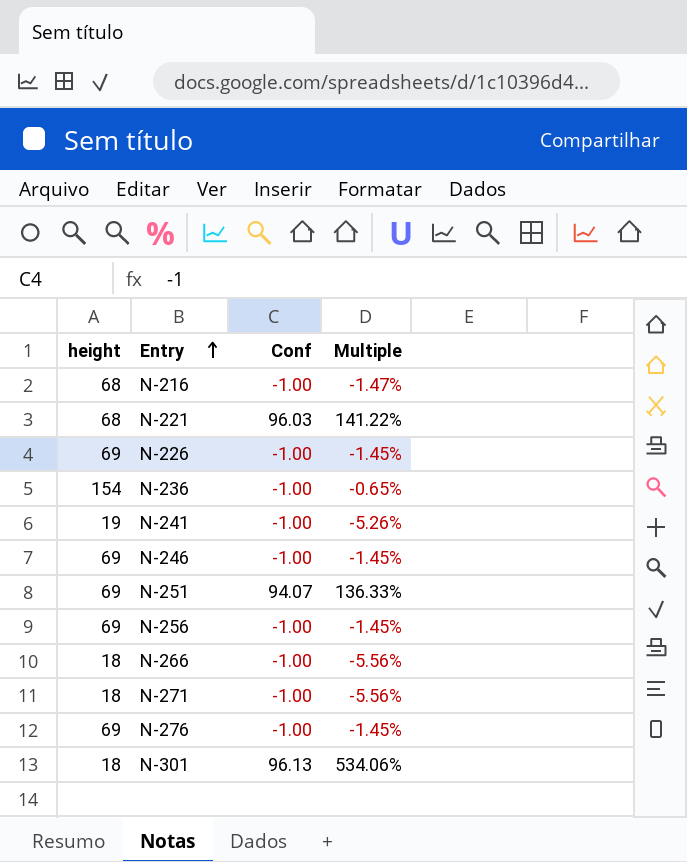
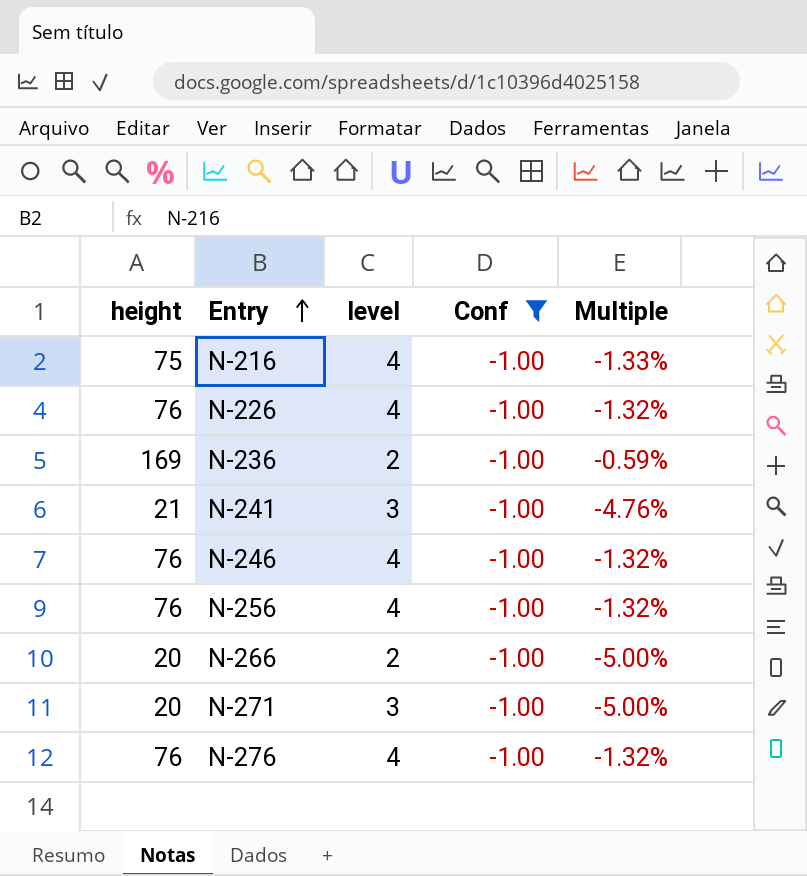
filter: none -> Conf = -1.00
column level | position: none -> 3
N-216 | height: 68 -> 75
N-216 | Multiple: -1.47% -> -1.33%
N-226 | height: 69 -> 76
N-226 | Multiple: -1.45% -> -1.32%
N-236 | height: 154 -> 169
N-236 | Multiple: -0.65% -> -0.59%
N-241 | height: 19 -> 21
N-241 | Multiple: -5.26% -> -4.76%
N-246 | height: 69 -> 76
N-246 | Multiple: -1.45% -> -1.32%
N-256 | height: 69 -> 76
N-256 | Multiple: -1.45% -> -1.32%
N-266 | height: 18 -> 20
N-266 | Multiple: -5.56% -> -5.00%
N-271 | height: 18 -> 20
N-271 | Multiple: -5.56% -> -5.00%
N-276 | height: 69 -> 76
N-276 | Multiple: -1.45% -> -1.32%

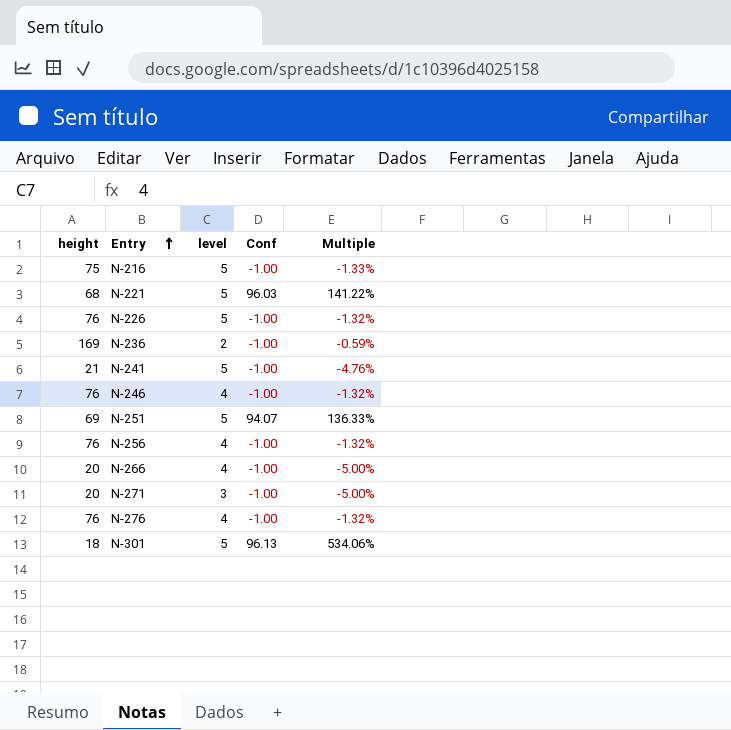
filter: Conf = -1.00 -> none
N-216 | level: 4 -> 5
N-226 | level: 4 -> 5
N-241 | level: 3 -> 5
N-266 | level: 2 -> 4

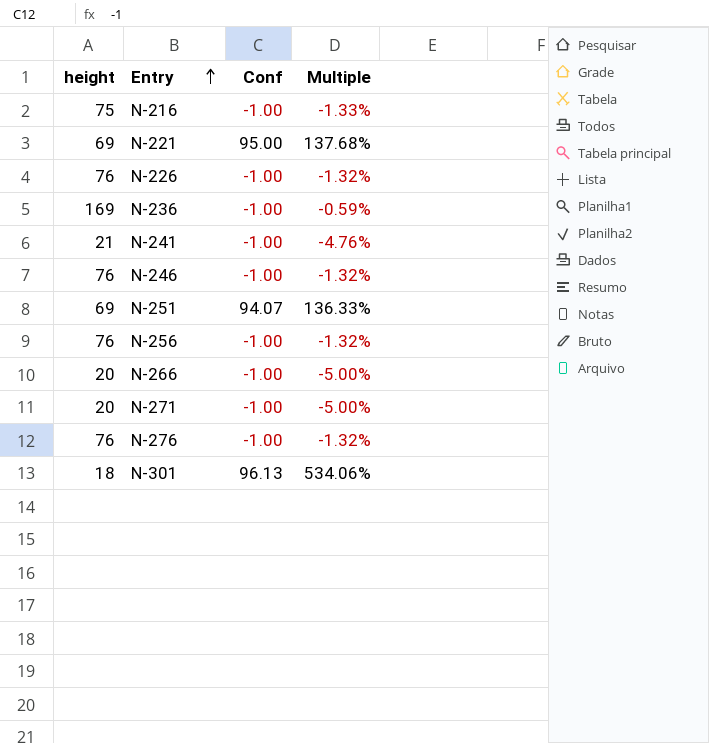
column level | position: 3 -> none
N-221 | height: 68 -> 69
N-221 | Conf: 96.03 -> 95.00
N-221 | Multiple: 141.22% -> 137.68%

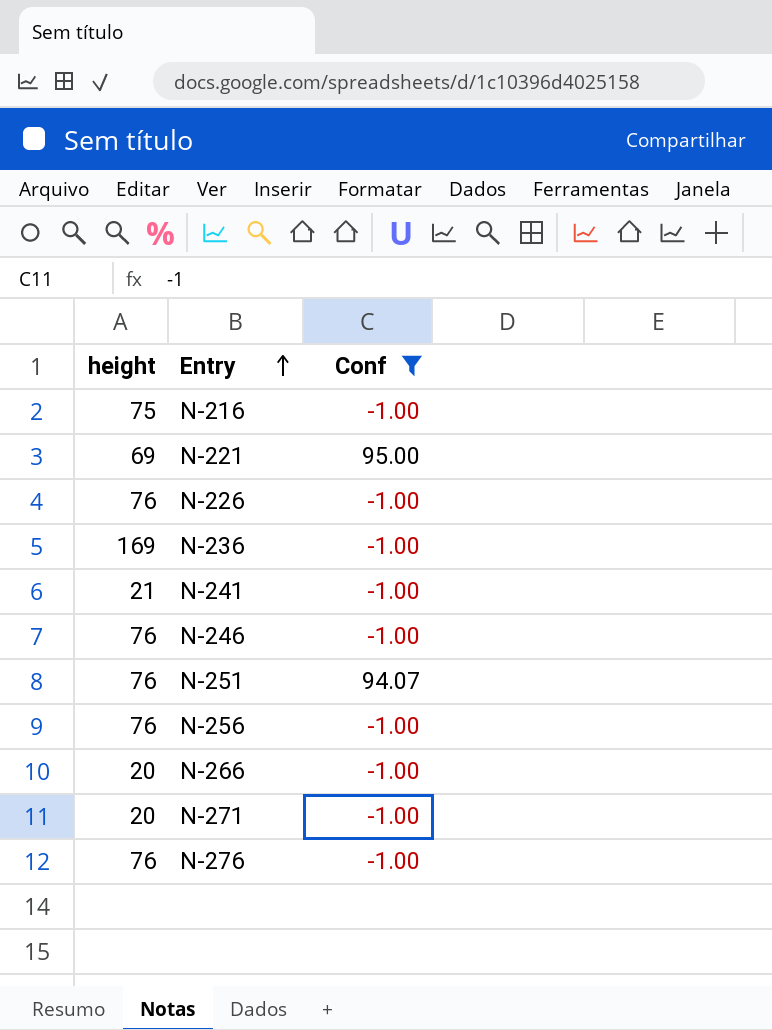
filter: none -> Conf != 96.13
column Multiple | formula: [Conf] / [height] -> none
N-251 | height: 69 -> 76

